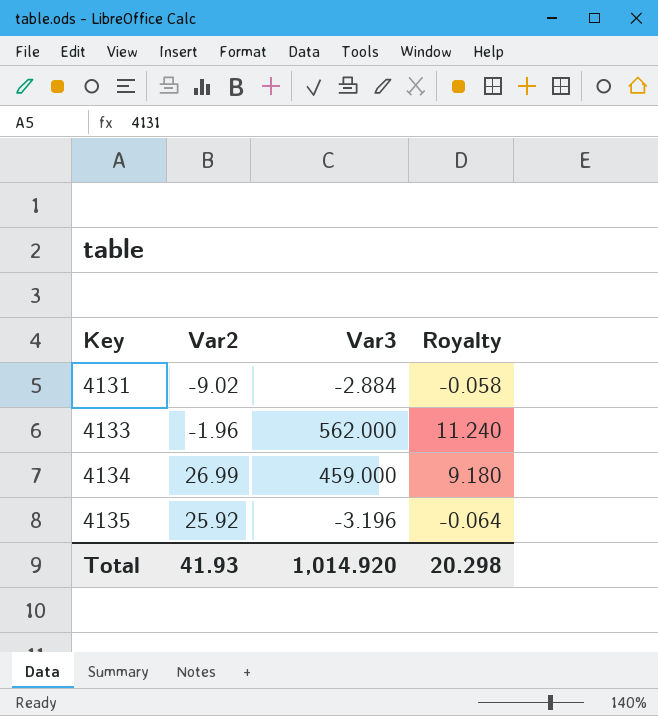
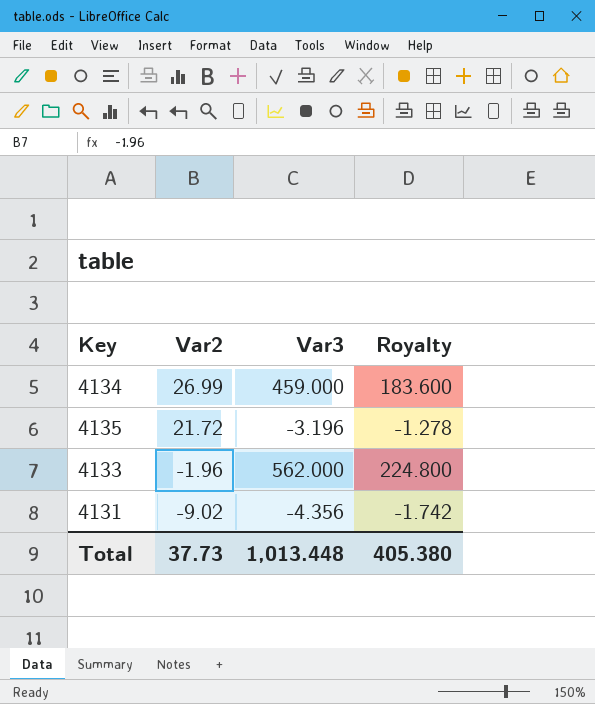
row order: Key ascending -> Var2 descending
column Royalty | formula: [Var3] * 0.02 -> [Var3] * 0.4
4135 | Var2: 25.92 -> 21.72
4131 | Var3: -2.884 -> -4.356
Total | Var2: 41.93 -> 37.73
Total | Var3: 1,014.920 -> 1,013.448
Total | Royalty: 20.298 -> 405.380

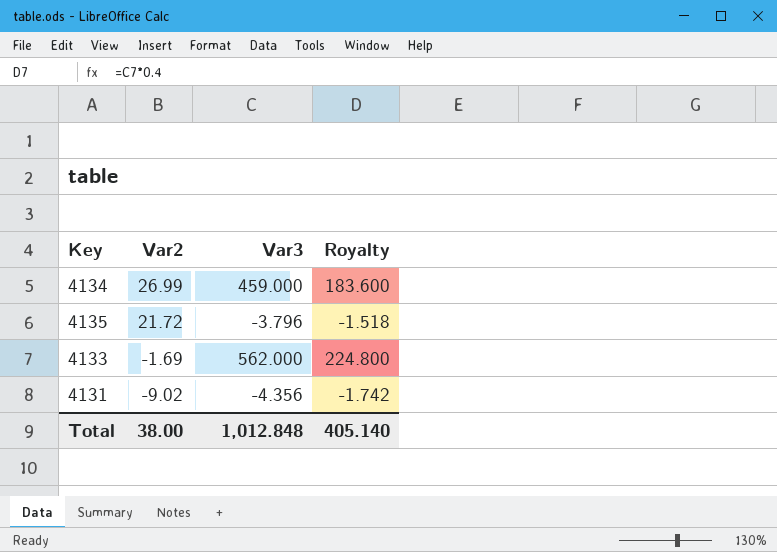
4135 | Var3: -3.196 -> -3.796
4135 | Royalty: -1.278 -> -1.518
4133 | Var2: -1.96 -> -1.69
Total | Var2: 37.73 -> 38.00
Total | Var3: 1,013.448 -> 1,012.848
Total | Royalty: 405.380 -> 405.140

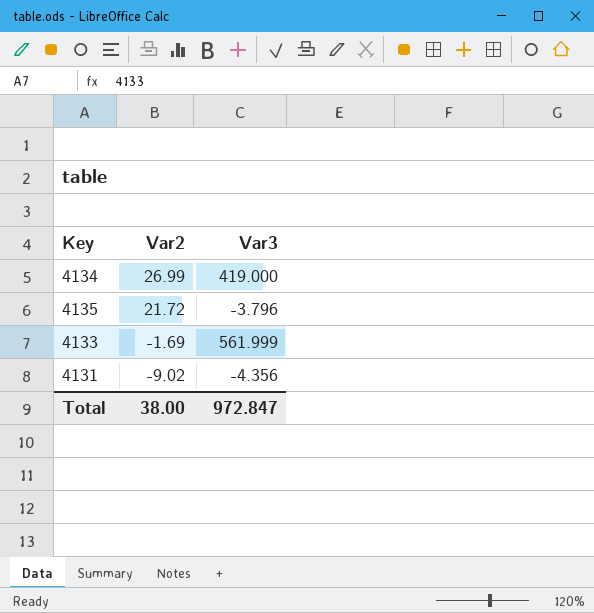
column Royalty | formula: [Var3] * 0.4 -> none
4134 | Var3: 459.000 -> 419.000
4133 | Var3: 562.000 -> 561.999
Total | Var3: 1,012.848 -> 972.847

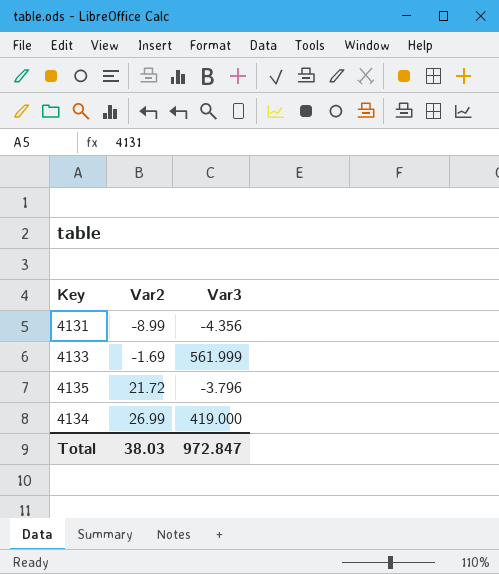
row order: Var2 descending -> Var2 ascending
4131 | Var2: -9.02 -> -8.99
Total | Var2: 38.00 -> 38.03

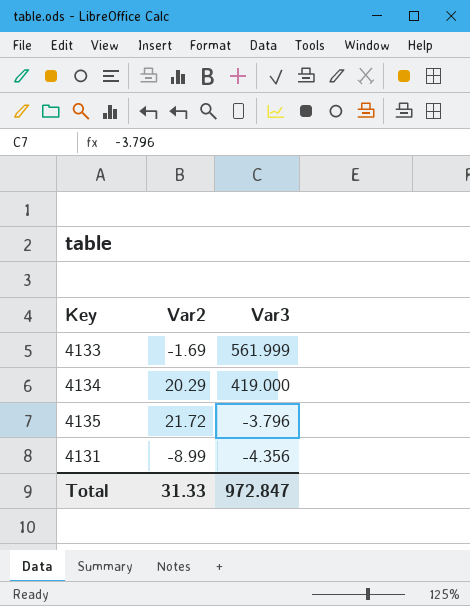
row order: Var2 ascending -> Var3 descending
4134 | Var2: 26.99 -> 20.29
Total | Var2: 38.03 -> 31.33

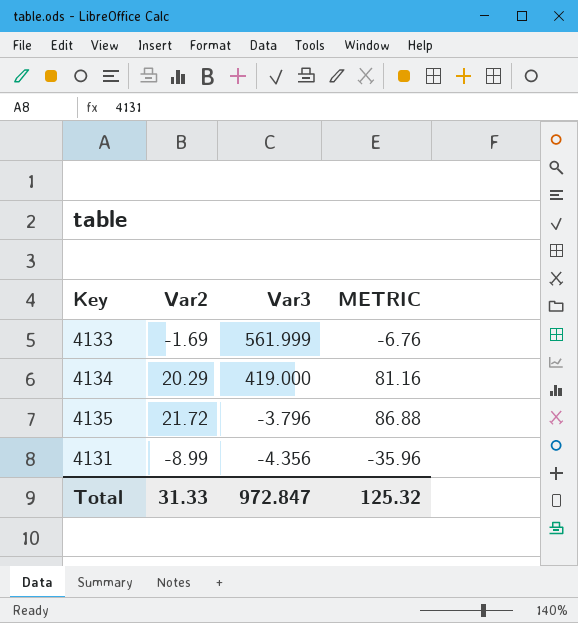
column METRIC | formula: none -> [Var2] * 4

